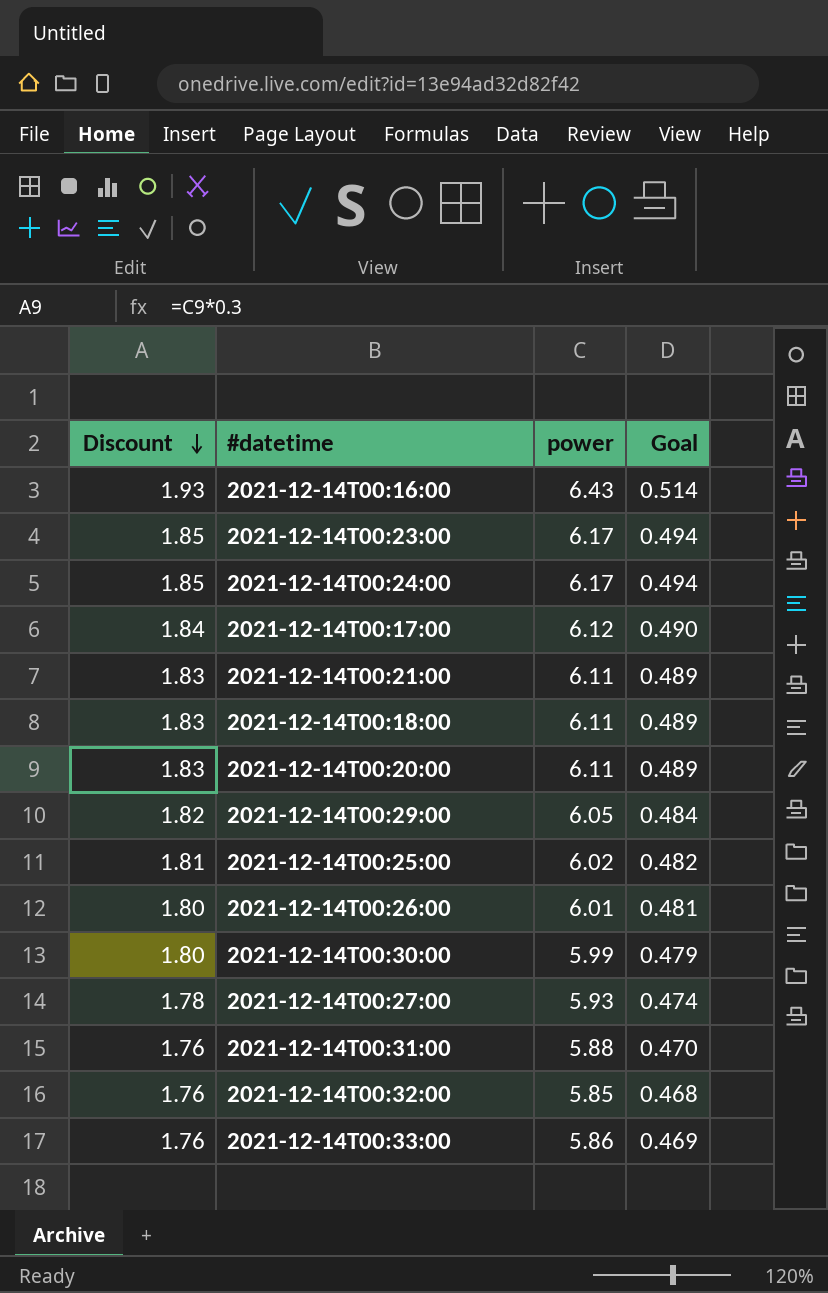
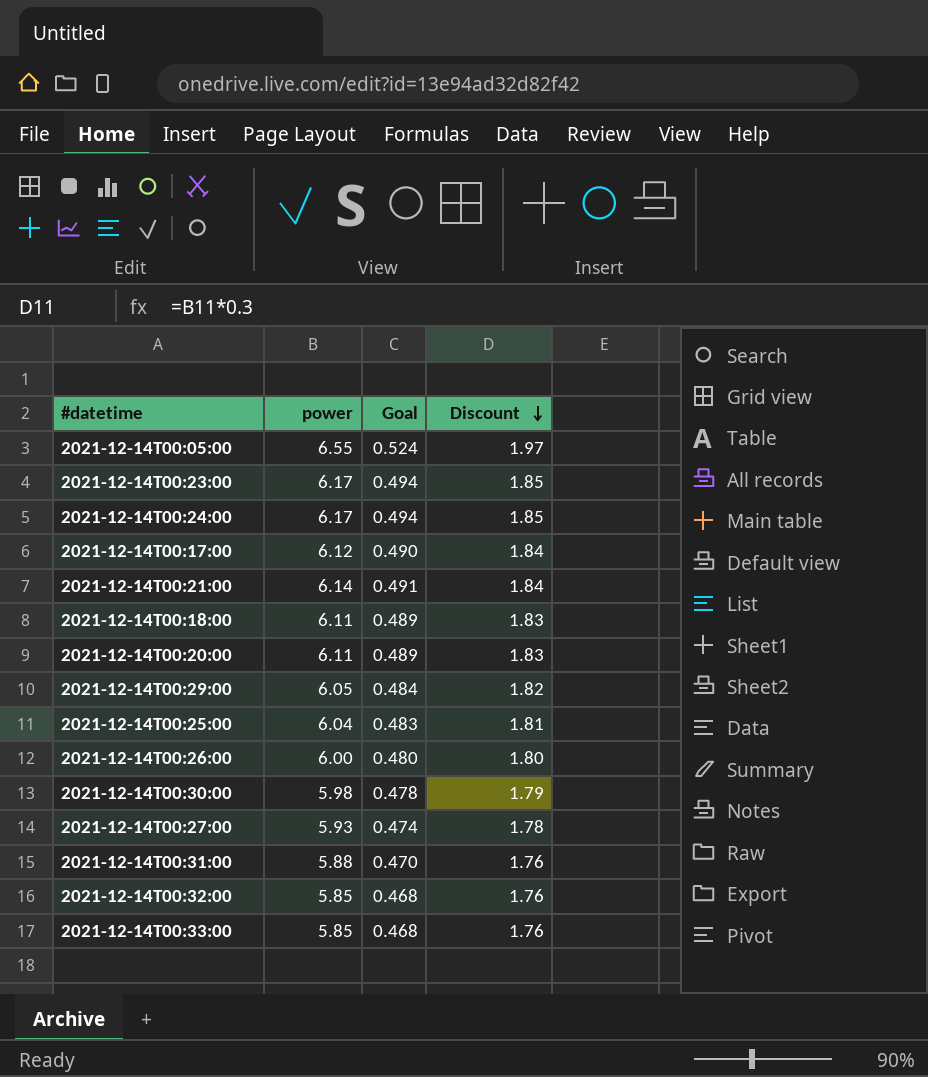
column Discount | position: 1 -> 4
row 2021-12-14T00:16:00: 1.93 | 6.43 | 0.514 -> none
row 2021-12-14T00:05:00: none -> 6.55 | 0.524 | 1.97
2021-12-14T00:21:00 | power: 6.11 -> 6.14
2021-12-14T00:21:00 | Goal: 0.489 -> 0.491
2021-12-14T00:21:00 | Discount: 1.83 -> 1.84
2021-12-14T00:25:00 | power: 6.02 -> 6.04
2021-12-14T00:25:00 | Goal: 0.482 -> 0.483
2021-12-14T00:26:00 | power: 6.01 -> 6.00
2021-12-14T00:26:00 | Goal: 0.481 -> 0.480
2021-12-14T00:30:00 | power: 5.99 -> 5.98
2021-12-14T00:30:00 | Goal: 0.479 -> 0.478
2021-12-14T00:30:00 | Discount: 1.80 -> 1.79
2021-12-14T00:33:00 | power: 5.86 -> 5.85
2021-12-14T00:33:00 | Goal: 0.469 -> 0.468

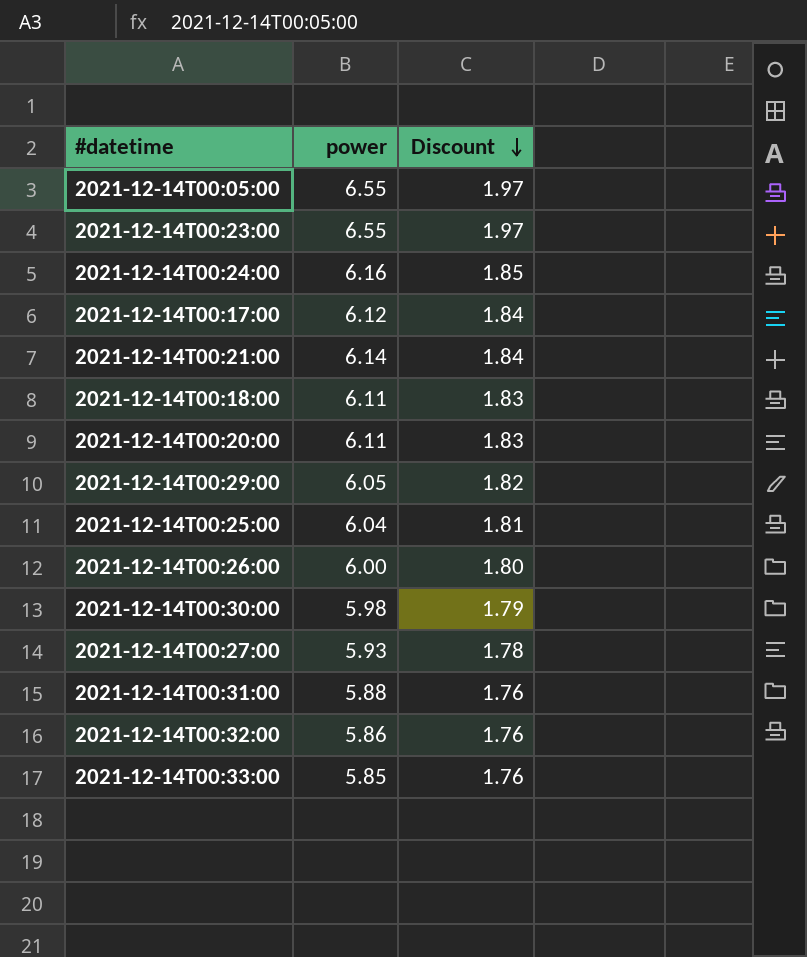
column Goal | formula: [power] * 0.08 -> none
2021-12-14T00:23:00 | power: 6.17 -> 6.55
2021-12-14T00:23:00 | Discount: 1.85 -> 1.97
2021-12-14T00:24:00 | power: 6.17 -> 6.16
2021-12-14T00:32:00 | power: 5.85 -> 5.86

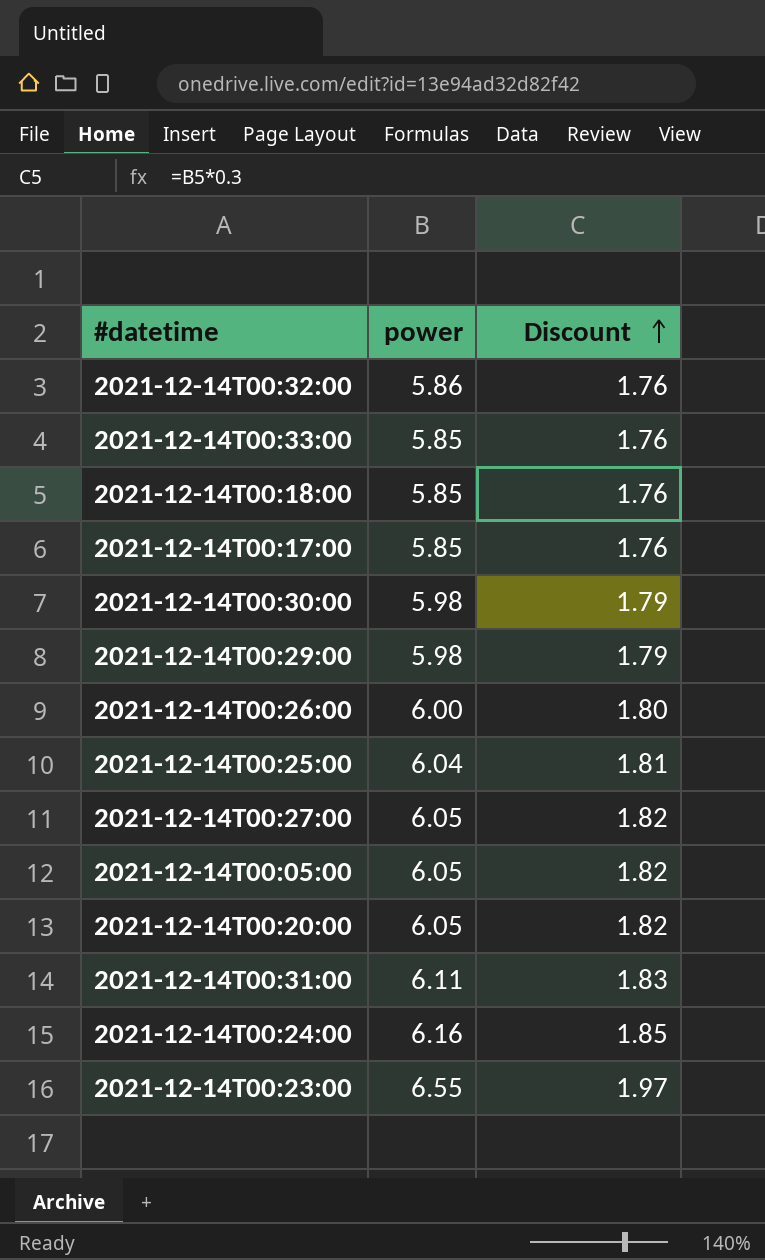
row order: Discount descending -> Discount ascending
row 2021-12-14T00:21:00: 6.14 | 1.84 -> none
2021-12-14T00:18:00 | power: 6.11 -> 5.85
2021-12-14T00:18:00 | Discount: 1.83 -> 1.76
2021-12-14T00:17:00 | power: 6.12 -> 5.85
2021-12-14T00:17:00 | Discount: 1.84 -> 1.76
2021-12-14T00:29:00 | power: 6.05 -> 5.98
2021-12-14T00:29:00 | Discount: 1.82 -> 1.79
2021-12-14T00:27:00 | power: 5.93 -> 6.05
2021-12-14T00:27:00 | Discount: 1.78 -> 1.82
2021-12-14T00:05:00 | power: 6.55 -> 6.05
2021-12-14T00:05:00 | Discount: 1.97 -> 1.82
2021-12-14T00:20:00 | power: 6.11 -> 6.05
2021-12-14T00:20:00 | Discount: 1.83 -> 1.82
2021-12-14T00:31:00 | power: 5.88 -> 6.11
2021-12-14T00:31:00 | Discount: 1.76 -> 1.83

